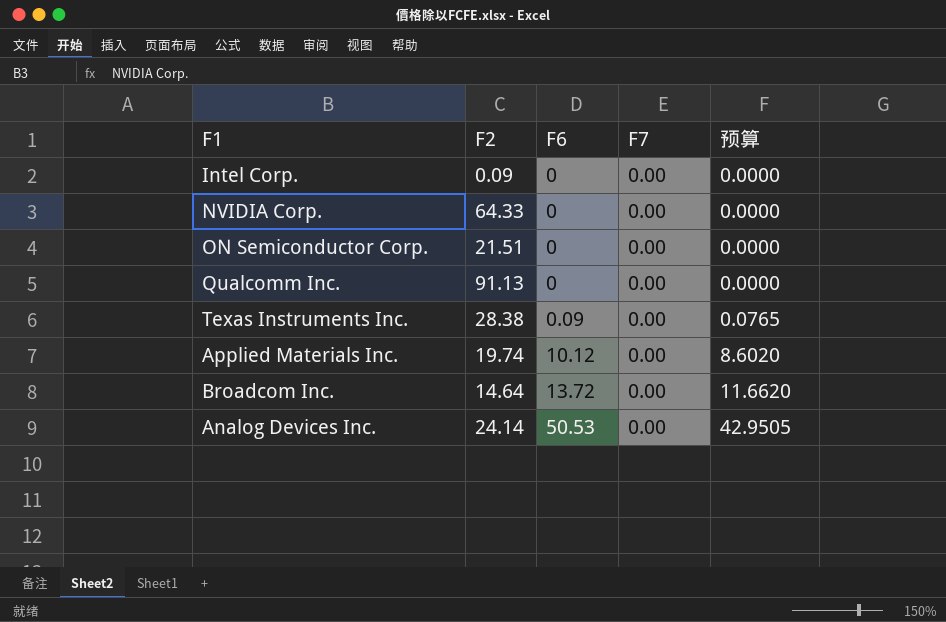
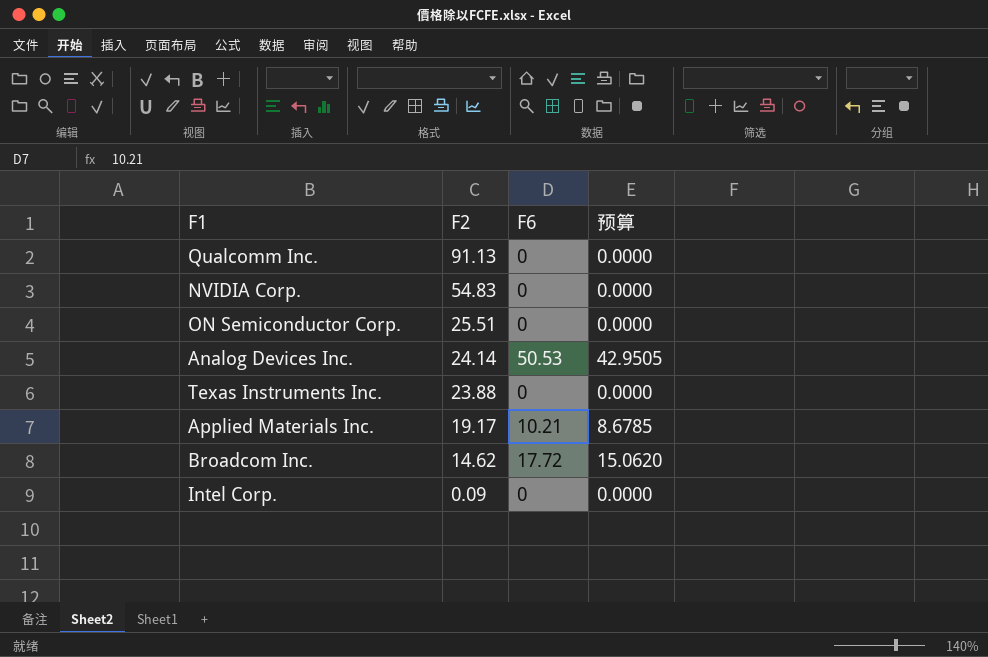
row order: F6 ascending -> F2 descending
column F7 | position: 4 -> none
NVIDIA Corp. | F2: 64.33 -> 54.83
ON Semiconductor Corp. | F2: 21.51 -> 25.51
Texas Instruments Inc. | F2: 28.38 -> 23.88
Texas Instruments Inc. | F6: 0.09 -> 0
Texas Instruments Inc. | 预算: 0.0765 -> 0.0000
Applied Materials Inc. | F2: 19.74 -> 19.17
Applied Materials Inc. | F6: 10.12 -> 10.21
Applied Materials Inc. | 预算: 8.6020 -> 8.6785
Broadcom Inc. | F2: 14.64 -> 14.62
Broadcom Inc. | F6: 13.72 -> 17.72
Broadcom Inc. | 预算: 11.6620 -> 15.0620

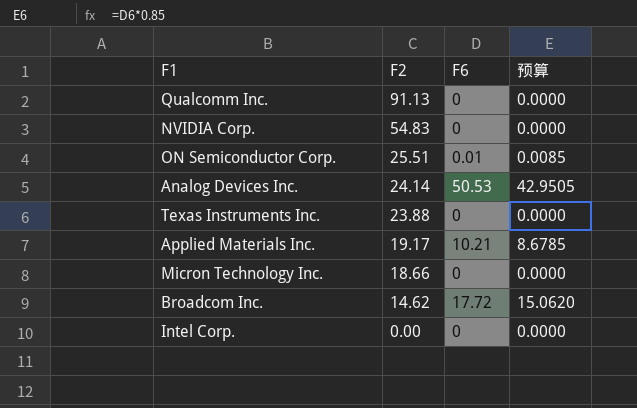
ON Semiconductor Corp. | F6: 0 -> 0.01
ON Semiconductor Corp. | 预算: 0.0000 -> 0.0085
row Micron Technology Inc.: none -> 18.66 | 0 | 0.0000
Intel Corp. | F2: 0.09 -> 0.00

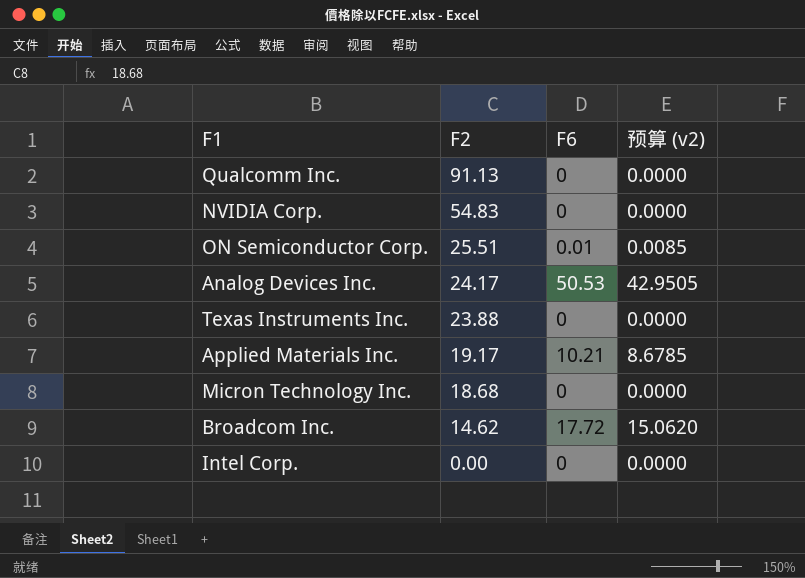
column name: 预算 -> 预算 (v2)
Analog Devices Inc. | F2: 24.14 -> 24.17
Micron Technology Inc. | F2: 18.66 -> 18.68

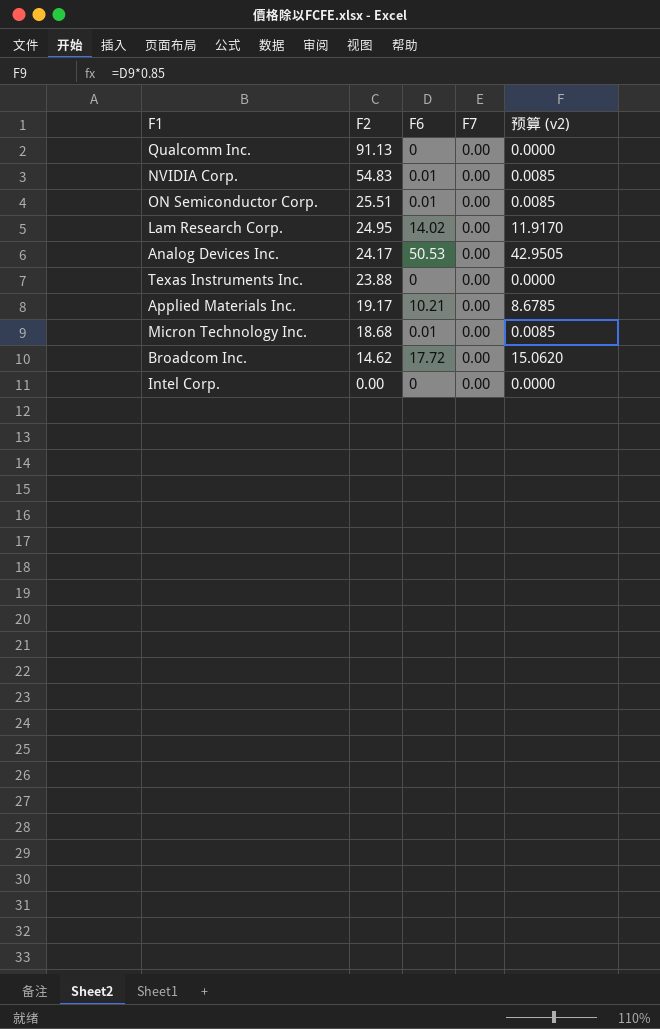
column F7 | position: none -> 4
NVIDIA Corp. | F6: 0 -> 0.01
NVIDIA Corp. | 预算 (v2): 0.0000 -> 0.0085
row Lam Research Corp.: none -> 24.95 | 14.02 | 0.00 | 11.9170
Micron Technology Inc. | F6: 0 -> 0.01
Micron Technology Inc. | 预算 (v2): 0.0000 -> 0.0085

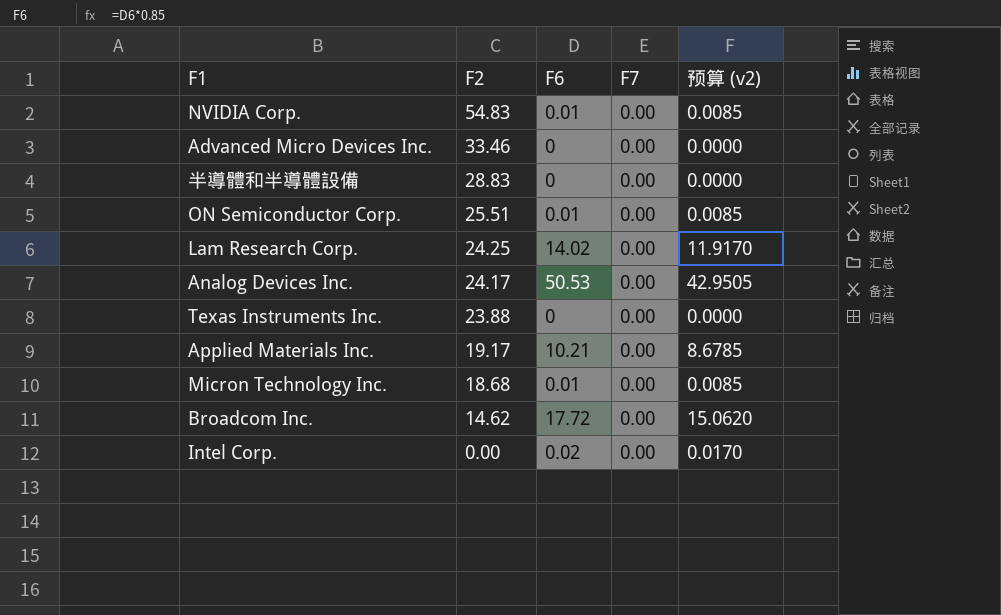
row Qualcomm Inc.: 91.13 | 0 | 0.00 | 0.0000 -> none
row Advanced Micro Devices Inc.: none -> 33.46 | 0 | 0.00 | 0.0000
row 半導體和半導體設備: none -> 28.83 | 0 | 0.00 | 0.0000
Lam Research Corp. | F2: 24.95 -> 24.25
Intel Corp. | F6: 0 -> 0.02
Intel Corp. | 预算 (v2): 0.0000 -> 0.0170

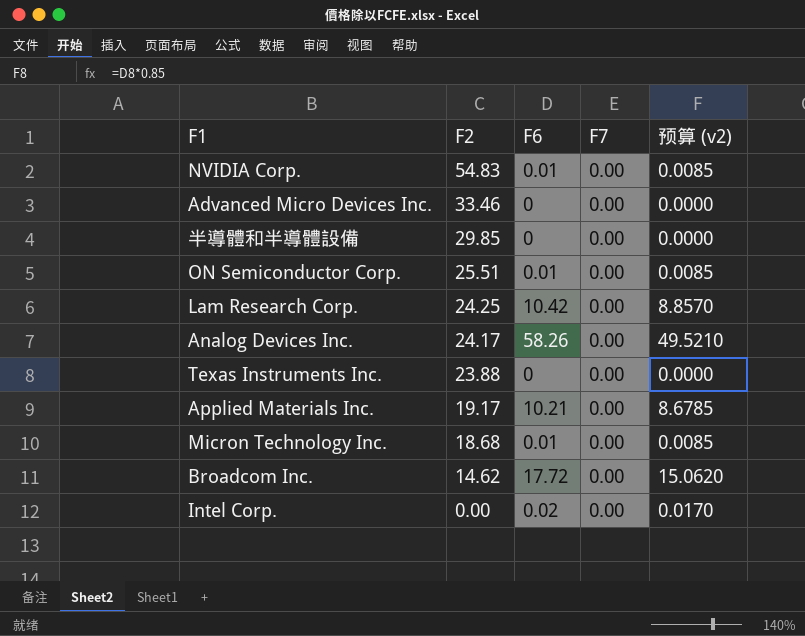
半導體和半導體設備 | F2: 28.83 -> 29.85
Lam Research Corp. | F6: 14.02 -> 10.42
Lam Research Corp. | 预算 (v2): 11.9170 -> 8.8570
Analog Devices Inc. | F6: 50.53 -> 58.26
Analog Devices Inc. | 预算 (v2): 42.9505 -> 49.5210

